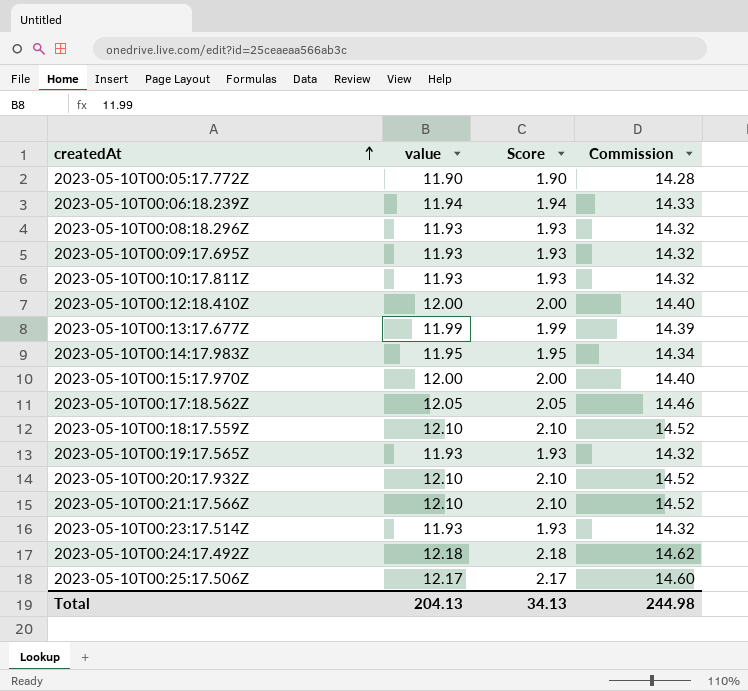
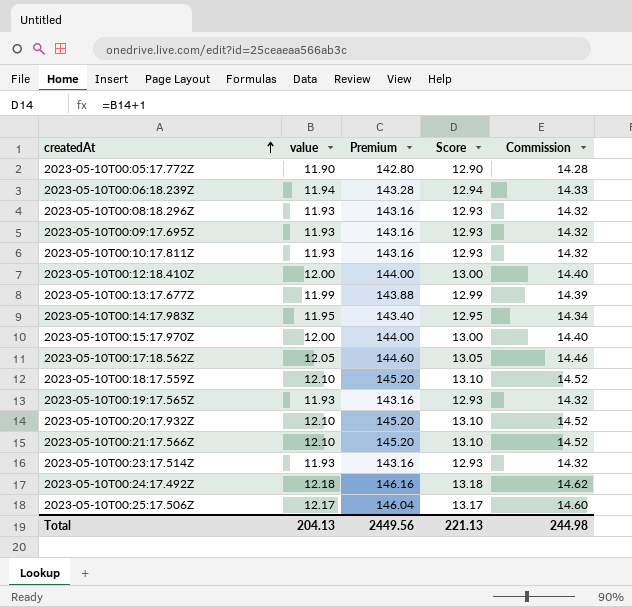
column Premium | formula: none -> [value] * 12
column Score | formula: [value] - 10 -> [value] + 1
Total | Score: 34.13 -> 221.13

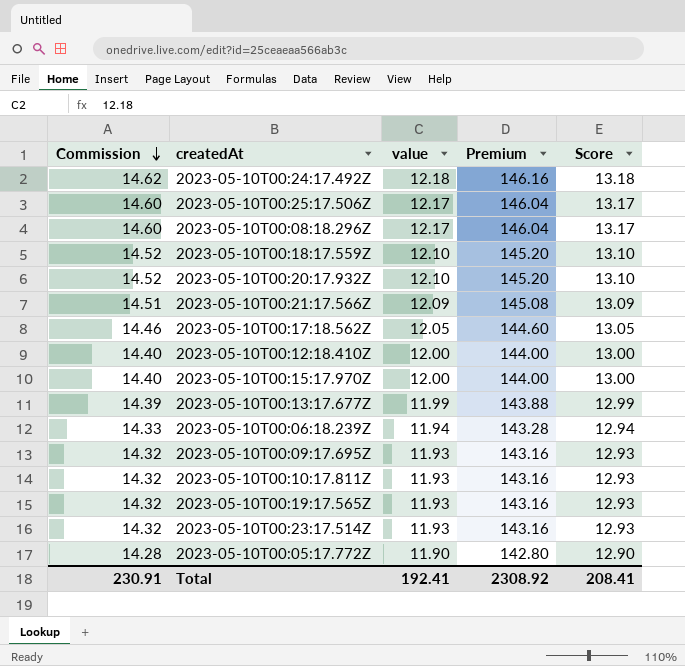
row order: createdAt ascending -> Commission descending
column Commission | position: 5 -> 1
row 2023-05-10T00:14:17.983Z: 11.95 | 143.40 | 12.95 | 14.34 -> none
2023-05-10T00:08:18.296Z | Commission: 14.32 -> 14.60
2023-05-10T00:08:18.296Z | value: 11.93 -> 12.17
2023-05-10T00:08:18.296Z | Premium: 143.16 -> 146.04
2023-05-10T00:08:18.296Z | Score: 12.93 -> 13.17
2023-05-10T00:21:17.566Z | Commission: 14.52 -> 14.51
2023-05-10T00:21:17.566Z | value: 12.10 -> 12.09
2023-05-10T00:21:17.566Z | Premium: 145.20 -> 145.08
2023-05-10T00:21:17.566Z | Score: 13.10 -> 13.09
Total | Commission: 244.98 -> 230.91
Total | value: 204.13 -> 192.41
Total | Premium: 2449.56 -> 2308.92
Total | Score: 221.13 -> 208.41

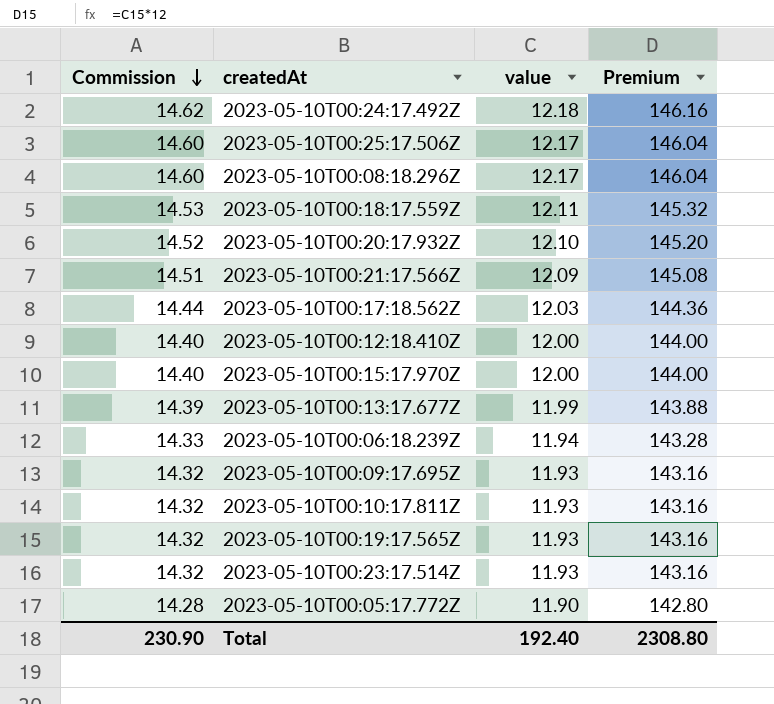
column Score | formula: [value] + 1 -> none
2023-05-10T00:18:17.559Z | Commission: 14.52 -> 14.53
2023-05-10T00:18:17.559Z | value: 12.10 -> 12.11
2023-05-10T00:18:17.559Z | Premium: 145.20 -> 145.32
2023-05-10T00:17:18.562Z | Commission: 14.46 -> 14.44
2023-05-10T00:17:18.562Z | value: 12.05 -> 12.03
2023-05-10T00:17:18.562Z | Premium: 144.60 -> 144.36
Total | Commission: 230.91 -> 230.90
Total | value: 192.41 -> 192.40
Total | Premium: 2308.92 -> 2308.80

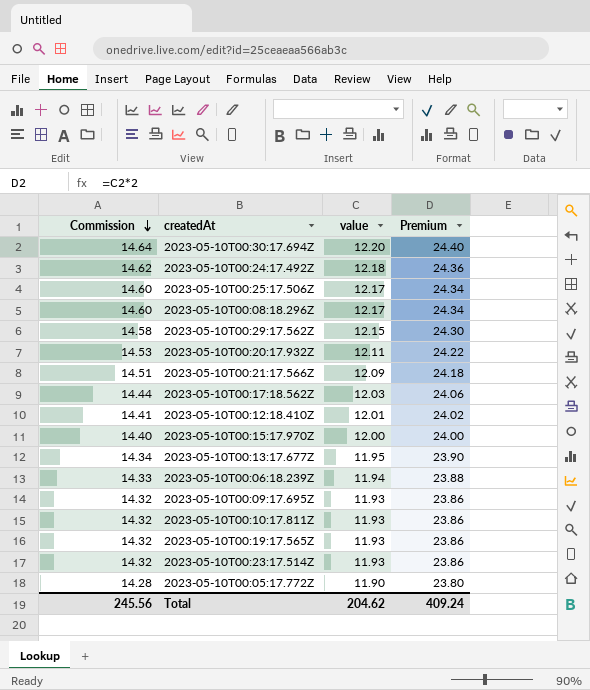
column Premium | formula: [value] * 12 -> [value] * 2
row 2023-05-10T00:18:17.559Z: 14.53 | 12.11 | 145.32 -> none
row 2023-05-10T00:30:17.694Z: none -> 14.64 | 12.20 | 24.40
row 2023-05-10T00:29:17.562Z: none -> 14.58 | 12.15 | 24.30
2023-05-10T00:20:17.932Z | Commission: 14.52 -> 14.53
2023-05-10T00:20:17.932Z | value: 12.10 -> 12.11
2023-05-10T00:12:18.410Z | Commission: 14.40 -> 14.41
2023-05-10T00:12:18.410Z | value: 12.00 -> 12.01
2023-05-10T00:13:17.677Z | Commission: 14.39 -> 14.34
2023-05-10T00:13:17.677Z | value: 11.99 -> 11.95
Total | Commission: 230.90 -> 245.56
Total | value: 192.40 -> 204.62
Total | Premium: 2308.80 -> 409.24

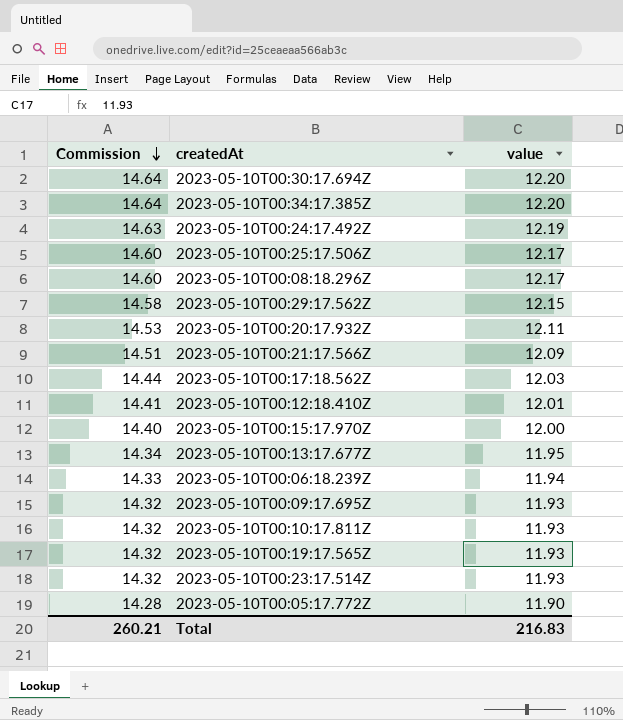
column Premium | formula: [value] * 2 -> none
row 2023-05-10T00:34:17.385Z: none -> 14.64 | 12.20
2023-05-10T00:24:17.492Z | Commission: 14.62 -> 14.63
2023-05-10T00:24:17.492Z | value: 12.18 -> 12.19
Total | Commission: 245.56 -> 260.21
Total | value: 204.62 -> 216.83

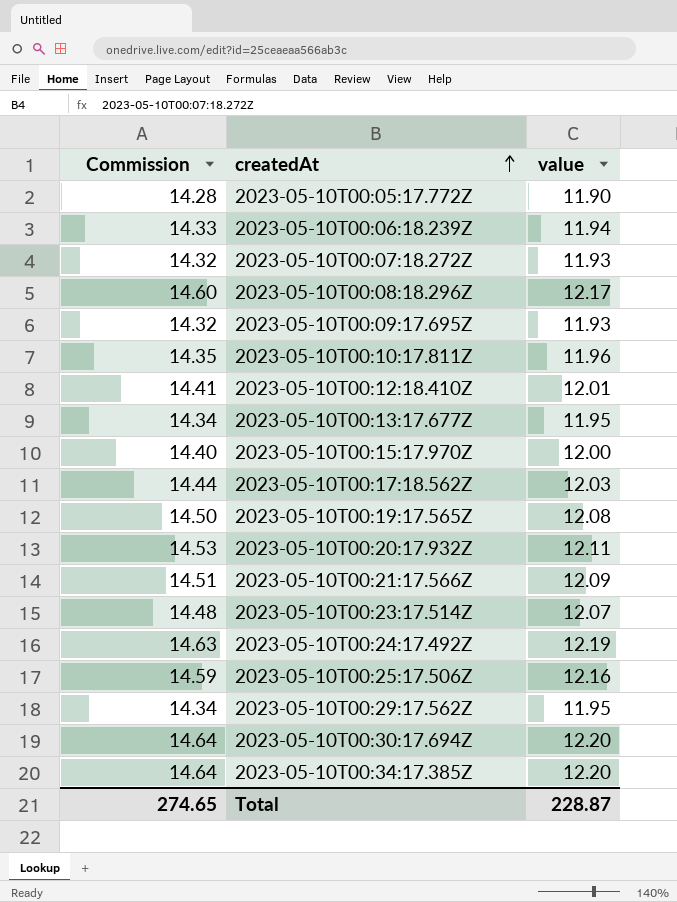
row order: Commission descending -> createdAt ascending
row 2023-05-10T00:07:18.272Z: none -> 14.32 | 11.93
2023-05-10T00:10:17.811Z | Commission: 14.32 -> 14.35
2023-05-10T00:10:17.811Z | value: 11.93 -> 11.96
2023-05-10T00:19:17.565Z | Commission: 14.32 -> 14.50
2023-05-10T00:19:17.565Z | value: 11.93 -> 12.08
2023-05-10T00:23:17.514Z | Commission: 14.32 -> 14.48
2023-05-10T00:23:17.514Z | value: 11.93 -> 12.07
2023-05-10T00:25:17.506Z | Commission: 14.60 -> 14.59
2023-05-10T00:25:17.506Z | value: 12.17 -> 12.16
2023-05-10T00:29:17.562Z | Commission: 14.58 -> 14.34
2023-05-10T00:29:17.562Z | value: 12.15 -> 11.95
Total | Commission: 260.21 -> 274.65
Total | value: 216.83 -> 228.87

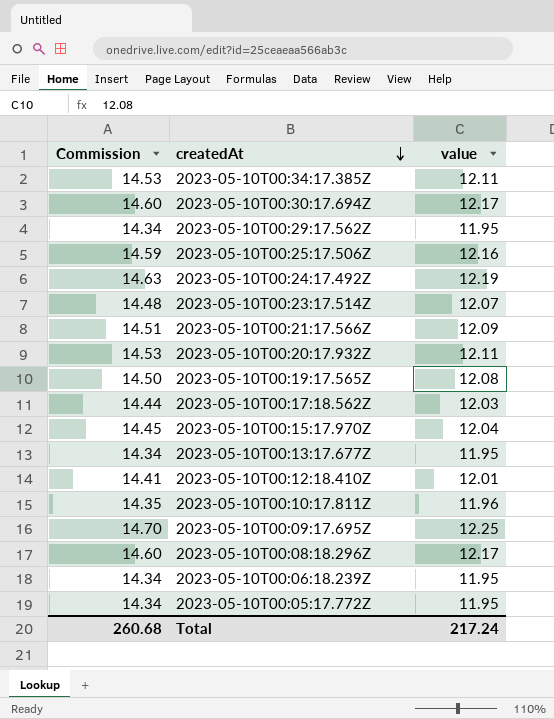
row order: createdAt ascending -> createdAt descending
row 2023-05-10T00:07:18.272Z: 14.32 | 11.93 -> none
2023-05-10T00:34:17.385Z | Commission: 14.64 -> 14.53
2023-05-10T00:34:17.385Z | value: 12.20 -> 12.11
2023-05-10T00:30:17.694Z | Commission: 14.64 -> 14.60
2023-05-10T00:30:17.694Z | value: 12.20 -> 12.17
2023-05-10T00:15:17.970Z | Commission: 14.40 -> 14.45
2023-05-10T00:15:17.970Z | value: 12.00 -> 12.04
2023-05-10T00:09:17.695Z | Commission: 14.32 -> 14.70
2023-05-10T00:09:17.695Z | value: 11.93 -> 12.25
2023-05-10T00:06:18.239Z | Commission: 14.33 -> 14.34
2023-05-10T00:06:18.239Z | value: 11.94 -> 11.95
2023-05-10T00:05:17.772Z | Commission: 14.28 -> 14.34
2023-05-10T00:05:17.772Z | value: 11.90 -> 11.95
Total | Commission: 274.65 -> 260.68
Total | value: 228.87 -> 217.24

